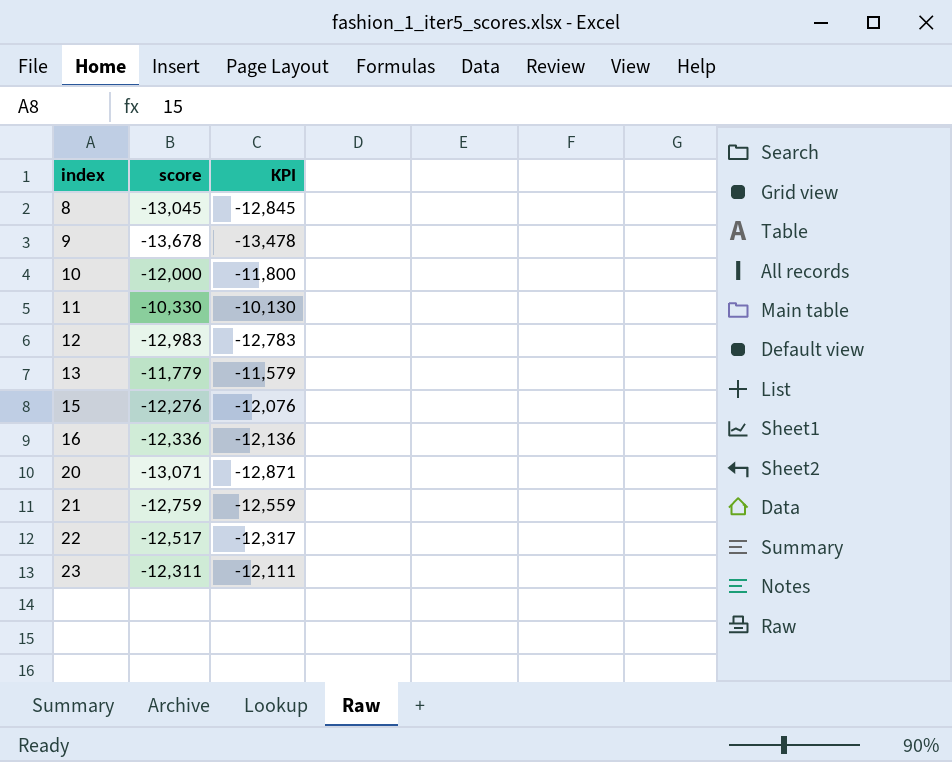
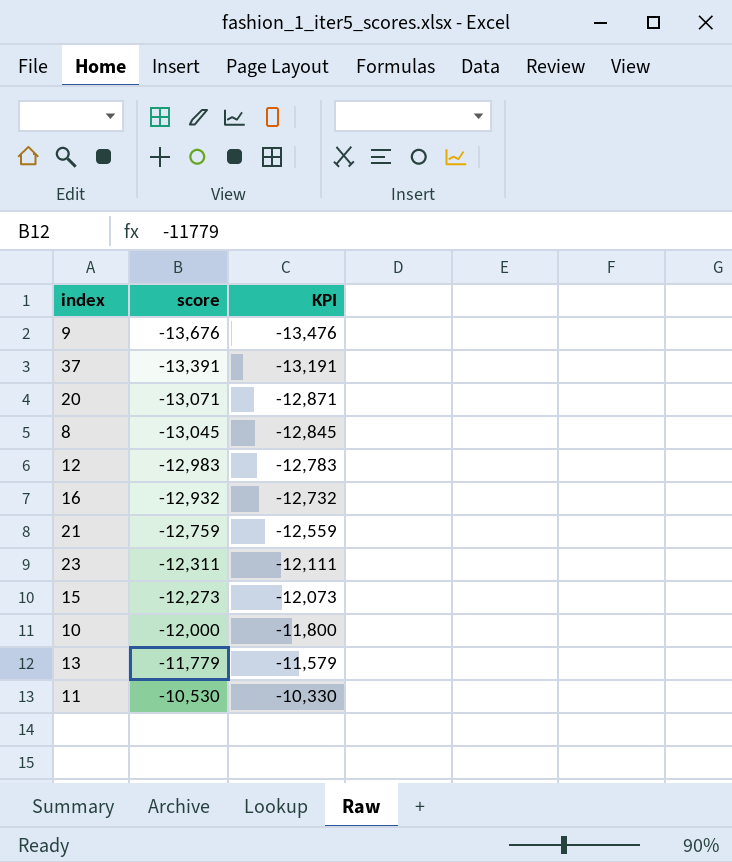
row order: index ascending -> score ascending
row 22: -12,517 | -12,317 -> none
9 | score: -13,678 -> -13,676
9 | KPI: -13,478 -> -13,476
row 37: none -> -13,391 | -13,191
16 | score: -12,336 -> -12,932
16 | KPI: -12,136 -> -12,732
15 | score: -12,276 -> -12,273
15 | KPI: -12,076 -> -12,073
11 | score: -10,330 -> -10,530
11 | KPI: -10,130 -> -10,330

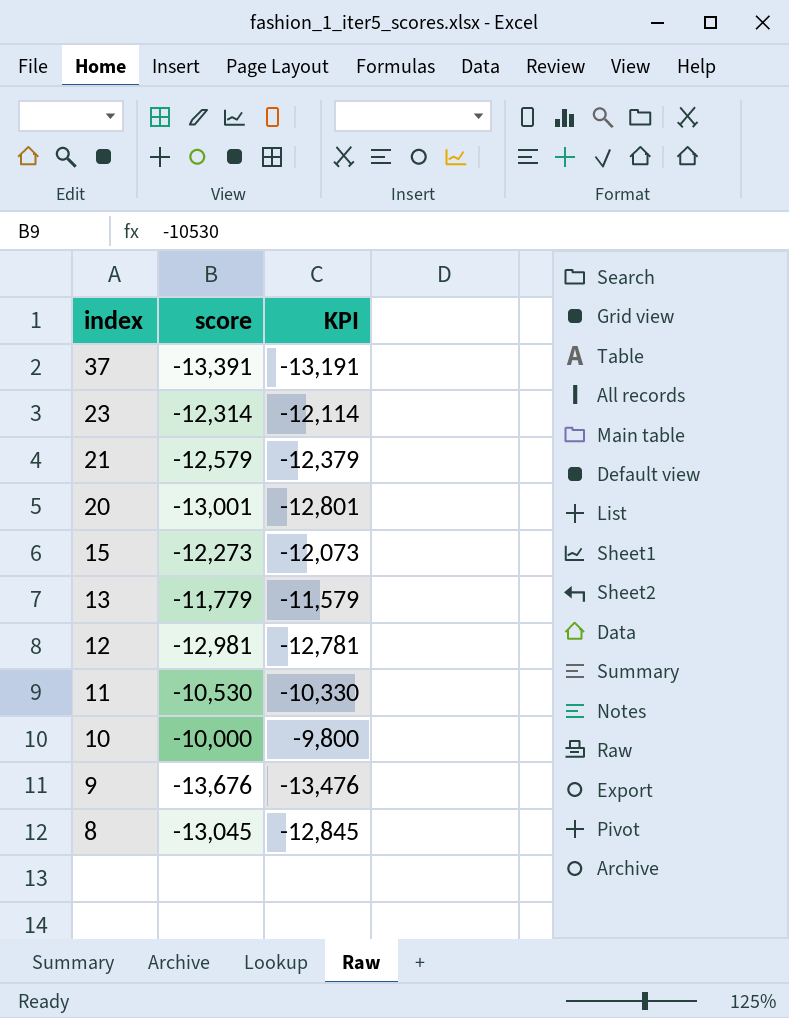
row order: score ascending -> index descending
row 16: -12,932 | -12,732 -> none
23 | score: -12,311 -> -12,314
23 | KPI: -12,111 -> -12,114
21 | score: -12,759 -> -12,579
21 | KPI: -12,559 -> -12,379
20 | score: -13,071 -> -13,001
20 | KPI: -12,871 -> -12,801
12 | score: -12,983 -> -12,981
12 | KPI: -12,783 -> -12,781
10 | score: -12,000 -> -10,000
10 | KPI: -11,800 -> -9,800

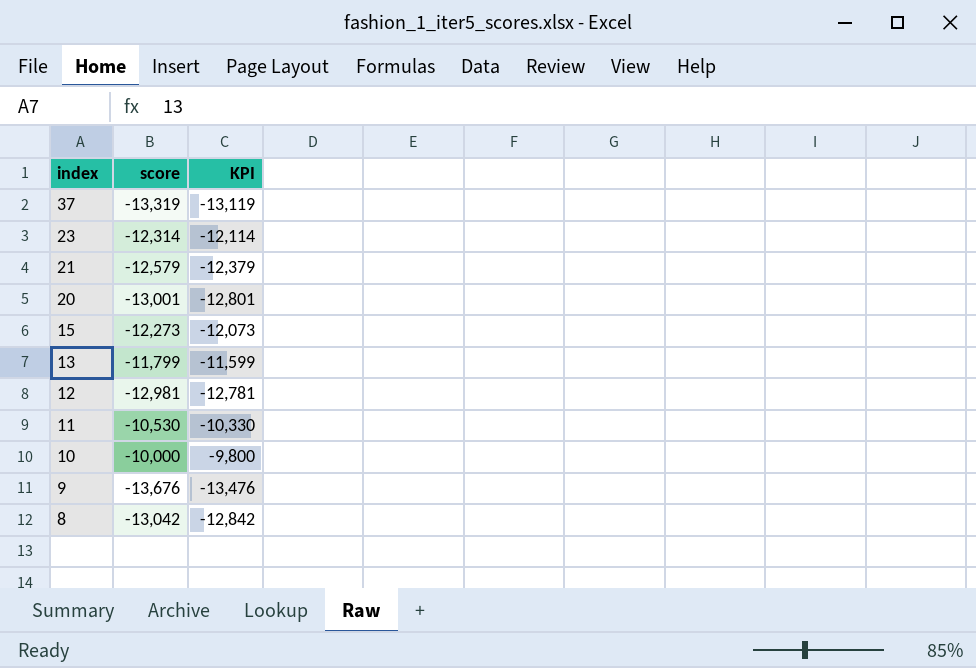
37 | score: -13,391 -> -13,319
37 | KPI: -13,191 -> -13,119
13 | score: -11,779 -> -11,799
13 | KPI: -11,579 -> -11,599
8 | score: -13,045 -> -13,042
8 | KPI: -12,845 -> -12,842

